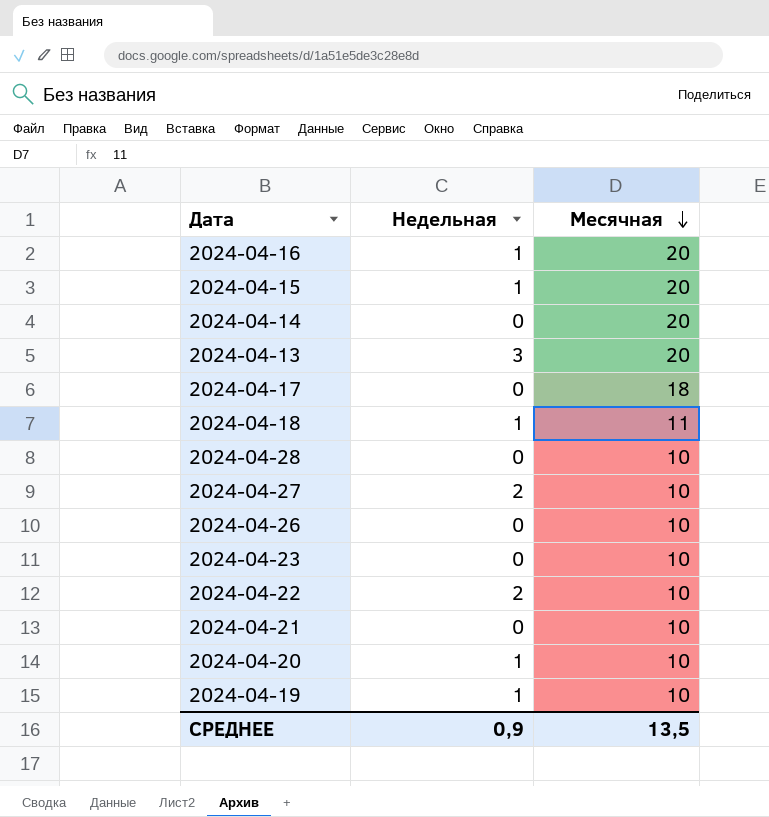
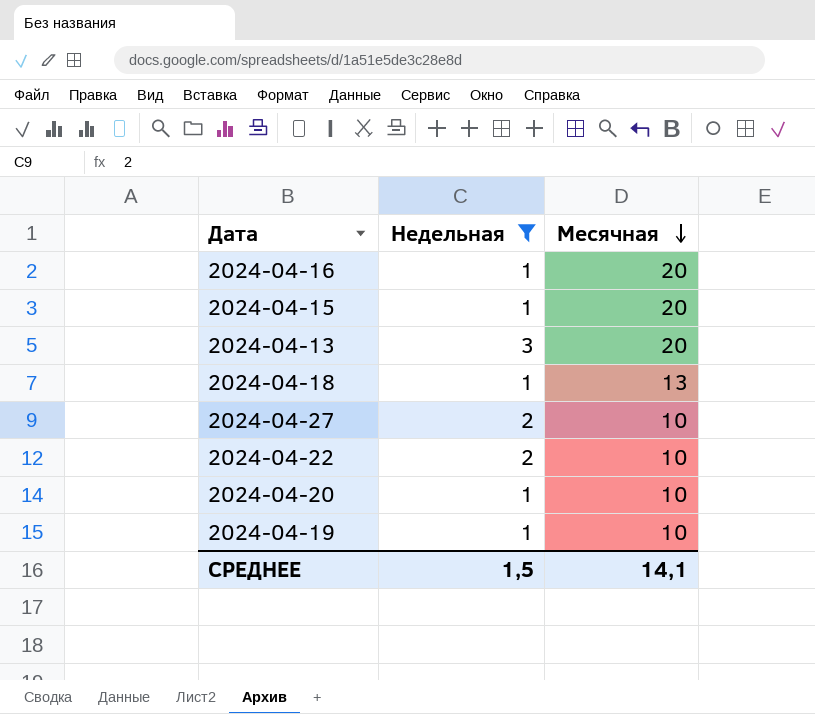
filter: none -> Недельная != 0
2024-04-18 | Месячная: 11 -> 13
СРЕДНЕЕ | Недельная: 0,9 -> 1,5
СРЕДНЕЕ | Месячная: 13,5 -> 14,1

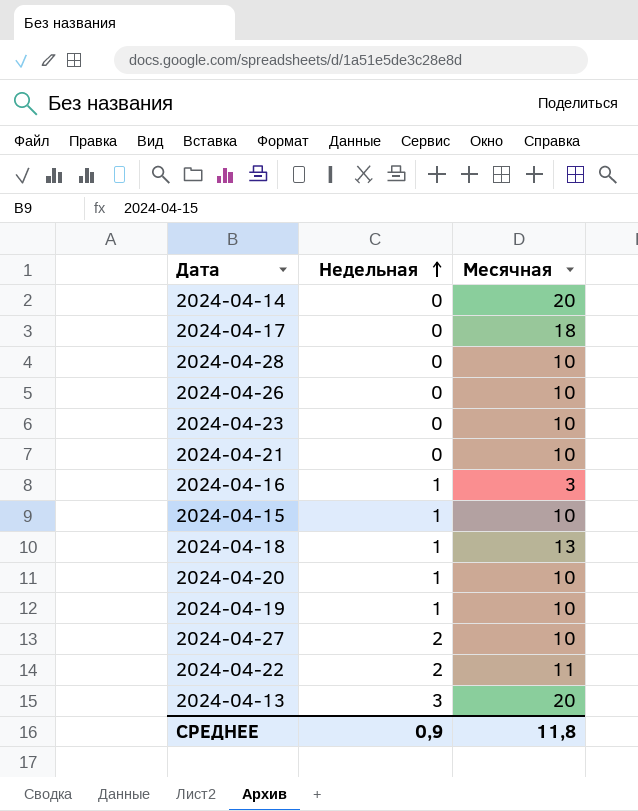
filter: Недельная != 0 -> none
row order: Месячная descending -> Недельная ascending
2024-04-16 | Месячная: 20 -> 3
2024-04-15 | Месячная: 20 -> 10
2024-04-22 | Месячная: 10 -> 11
СРЕДНЕЕ | Недельная: 1,5 -> 0,9
СРЕДНЕЕ | Месячная: 14,1 -> 11,8

